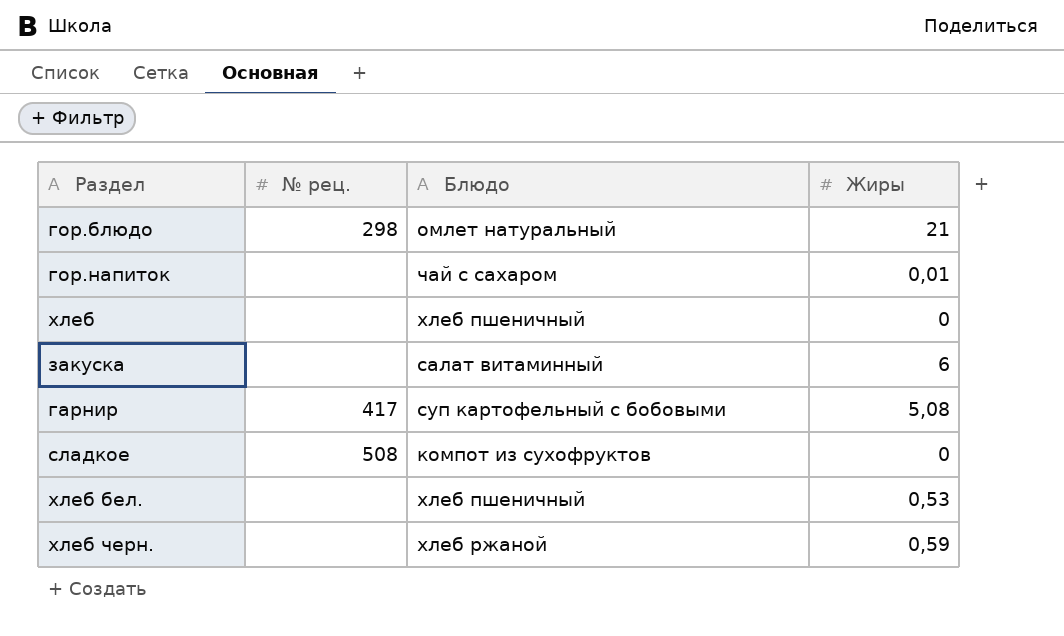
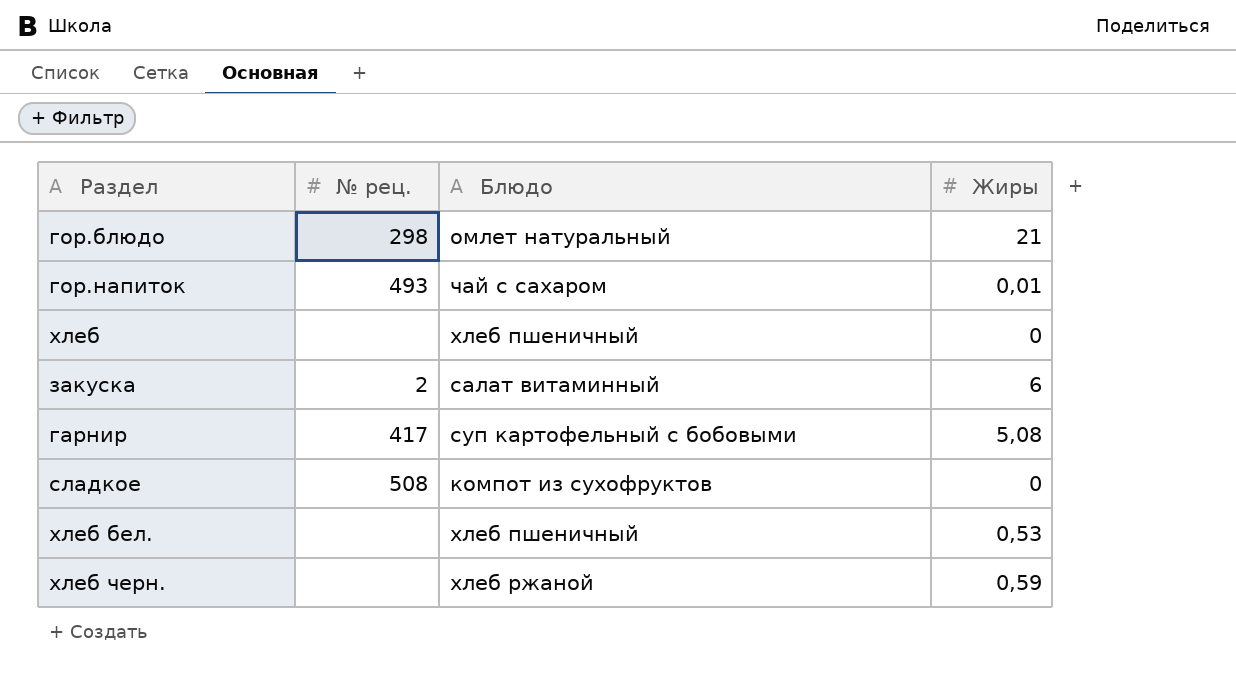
гор.напиток | № рец.: none -> 493
закуска | № рец.: none -> 2

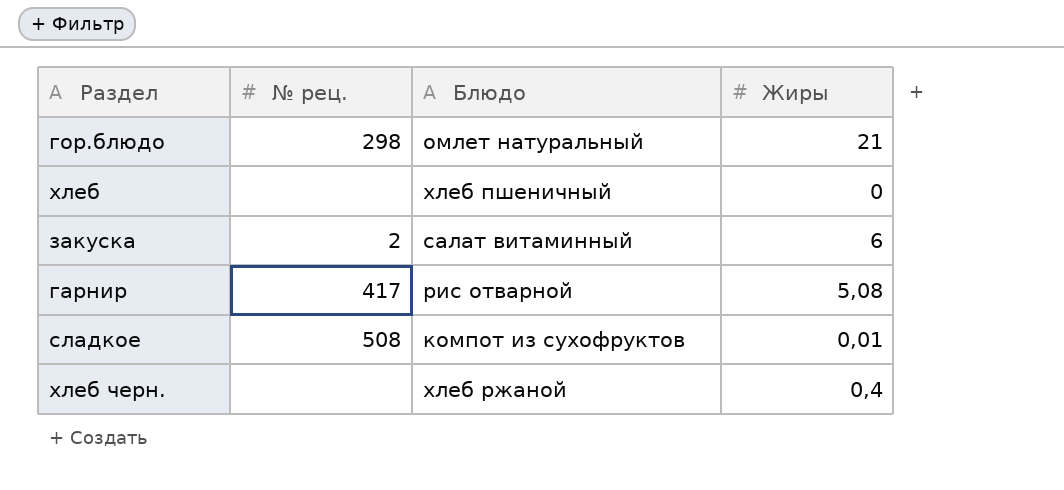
row гор.напиток: 493 | чай с сахаром | 0,01 -> none
row хлеб бел.: none | хлеб пшеничный | 0,53 -> none
гарнир | Блюдо: суп картофельный с бобовыми -> рис отварной
сладкое | Жиры: 0 -> 0,01
хлеб черн. | Жиры: 0,59 -> 0,4

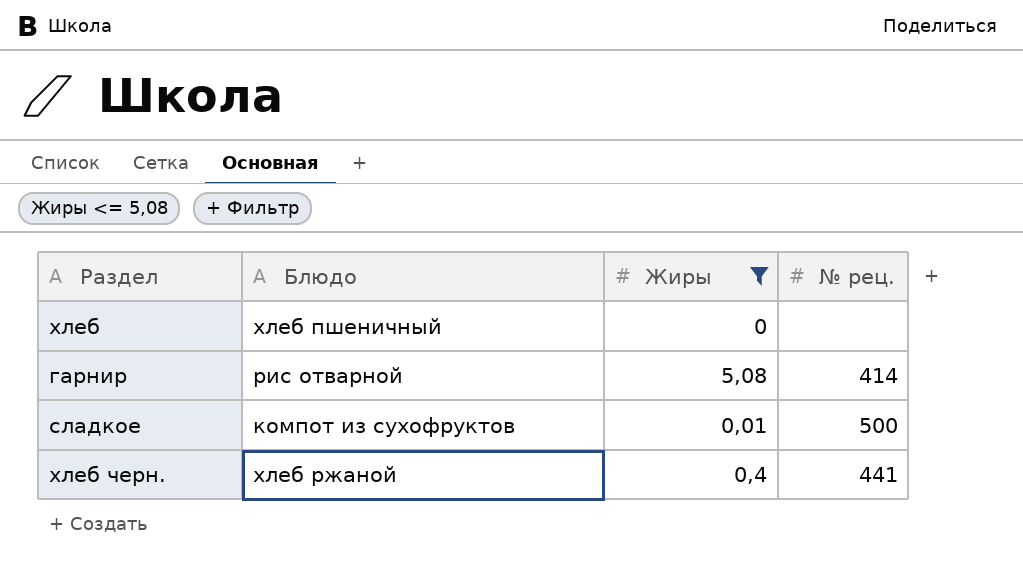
filter: none -> Жиры <= 5,08
column № рец. | position: 2 -> 4
гарнир | № рец.: 417 -> 414
сладкое | № рец.: 508 -> 500
хлеб черн. | № рец.: none -> 441

